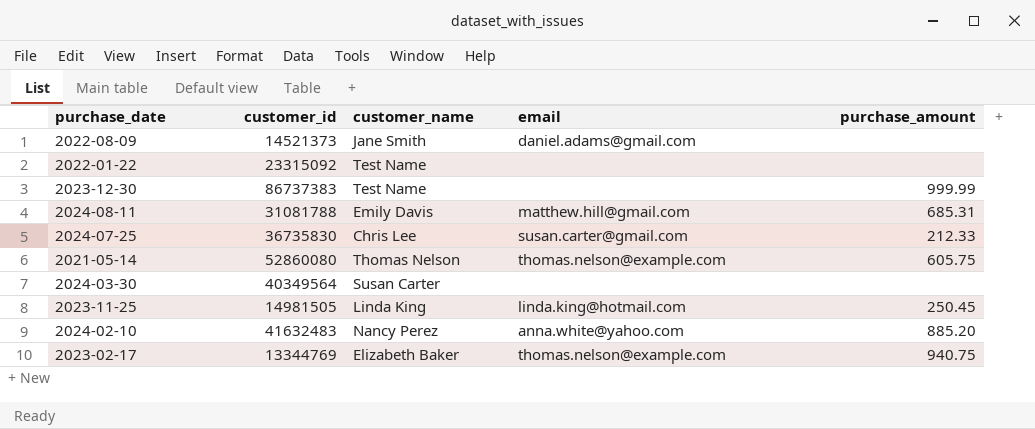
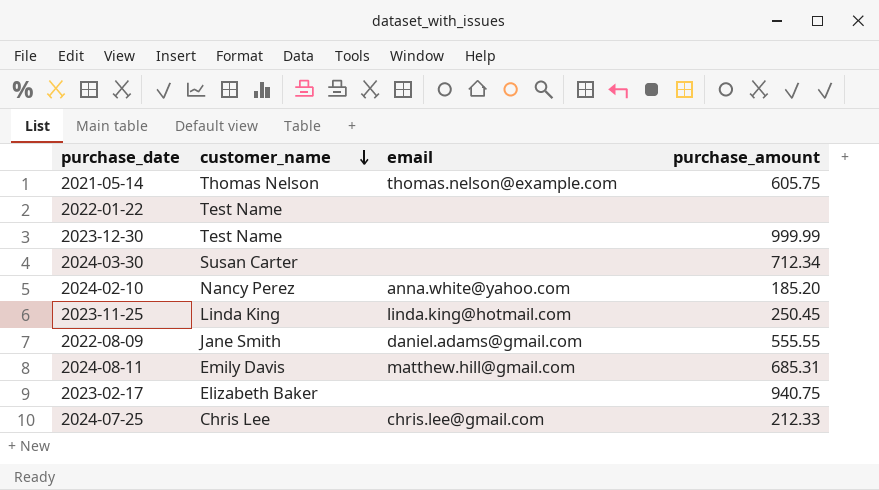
row order: none -> customer_name descending
column customer_id | position: 2 -> none
2024-03-30 | purchase_amount: none -> 712.34
2024-02-10 | purchase_amount: 885.20 -> 185.20
2022-08-09 | purchase_amount: none -> 555.55
2023-02-17 | email: thomas.nelson@example.com -> none
2024-07-25 | email: susan.carter@gmail.com -> chris.lee@gmail.com

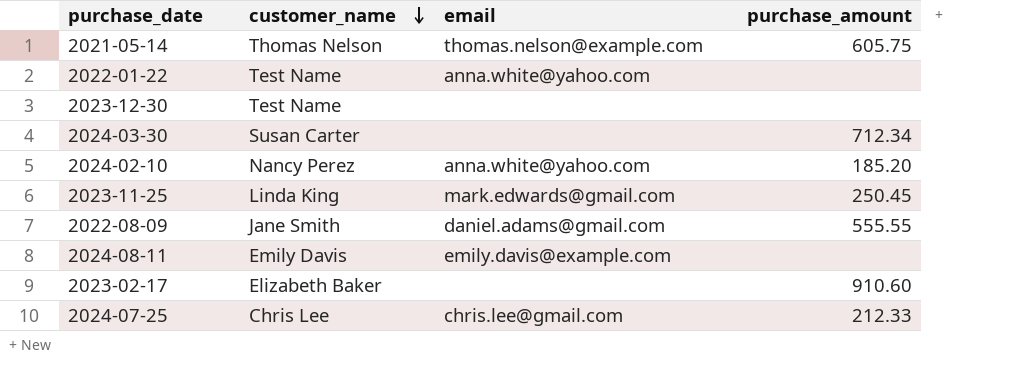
2022-01-22 | email: none -> anna.white@yahoo.com
2023-12-30 | purchase_amount: 999.99 -> none
2023-11-25 | email: linda.king@hotmail.com -> mark.edwards@gmail.com
2024-08-11 | email: matthew.hill@gmail.com -> emily.davis@example.com
2024-08-11 | purchase_amount: 685.31 -> none
2023-02-17 | purchase_amount: 940.75 -> 910.60

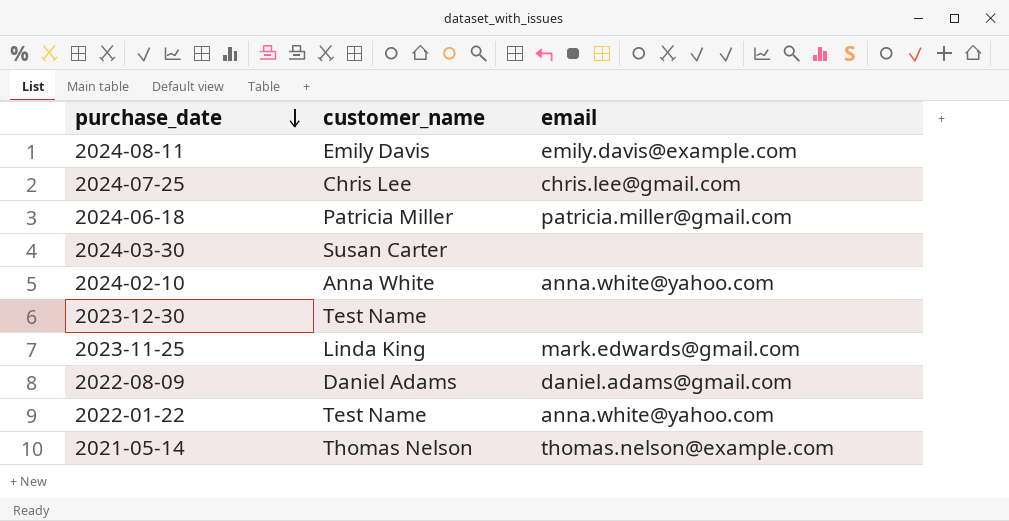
row order: customer_name descending -> purchase_date descending
column purchase_amount | position: 4 -> none
row 2023-02-17: Elizabeth Baker | none | 910.60 -> none
row 2024-06-18: none -> Patricia Miller | patricia.miller@gmail.com
2024-02-10 | customer_name: Nancy Perez -> Anna White
2022-08-09 | customer_name: Jane Smith -> Daniel Adams

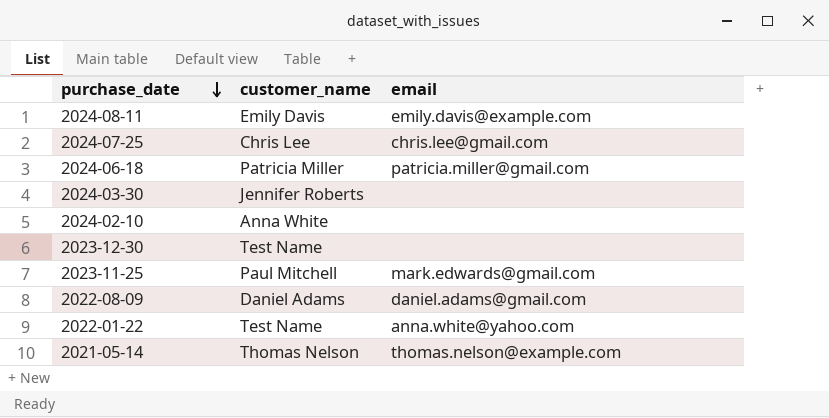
2024-03-30 | customer_name: Susan Carter -> Jennifer Roberts
2024-02-10 | email: anna.white@yahoo.com -> none
2023-11-25 | customer_name: Linda King -> Paul Mitchell

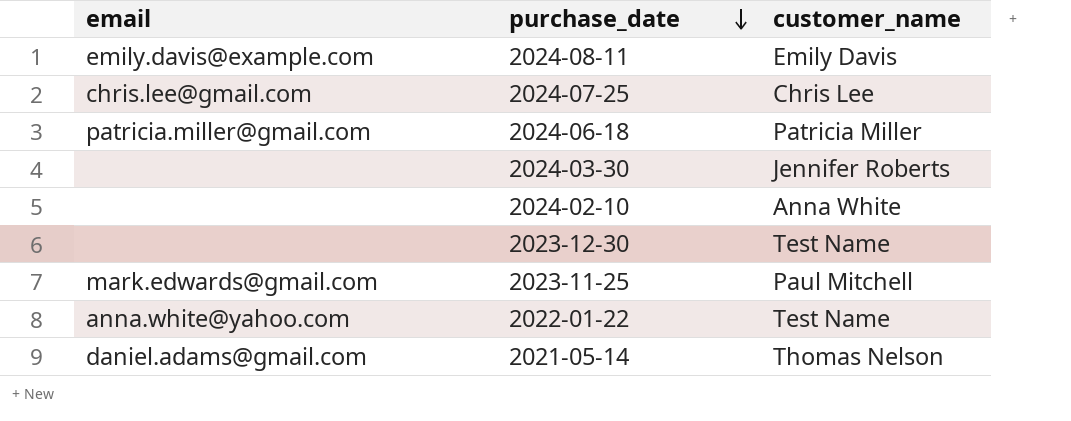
column email | position: 3 -> 1
row 2022-08-09: Daniel Adams | daniel.adams@gmail.com -> none
2021-05-14 | email: thomas.nelson@example.com -> daniel.adams@gmail.com

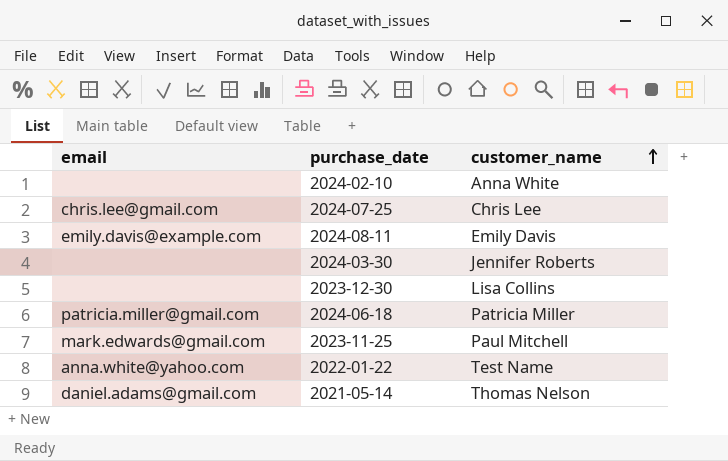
row order: purchase_date descending -> customer_name ascending
2023-12-30 | customer_name: Test Name -> Lisa Collins

